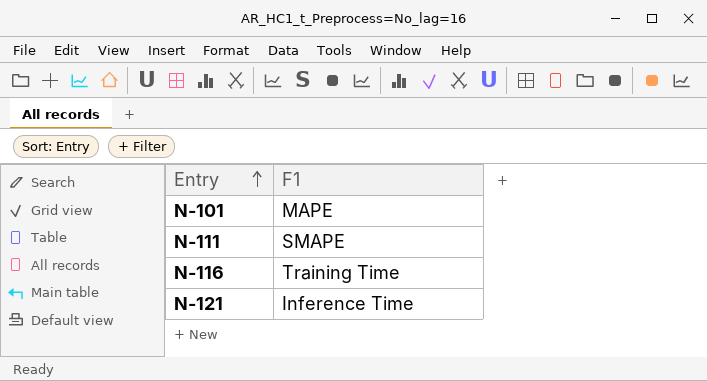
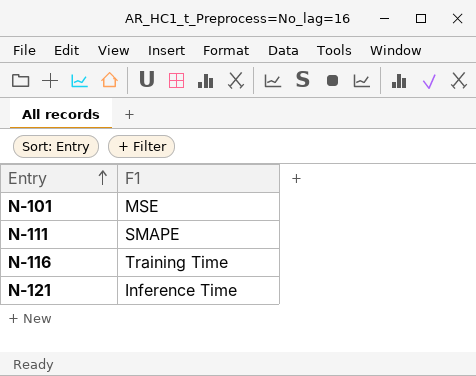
N-101 | F1: MAPE -> MSE

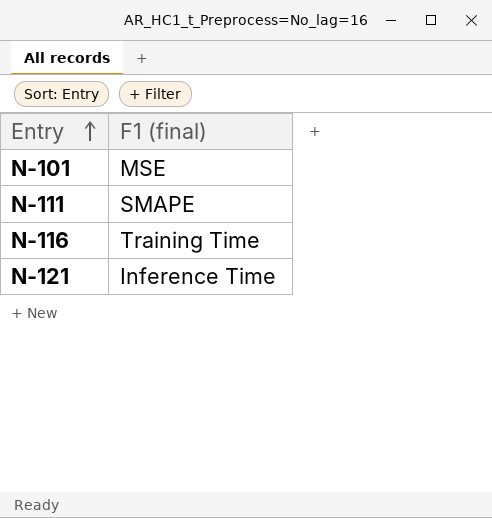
column name: F1 -> F1 (final)

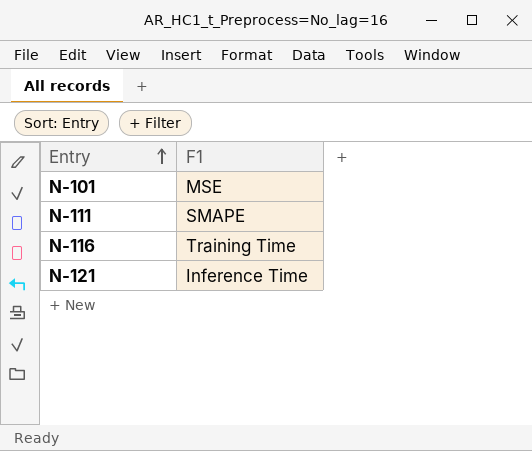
column name: F1 (final) -> F1

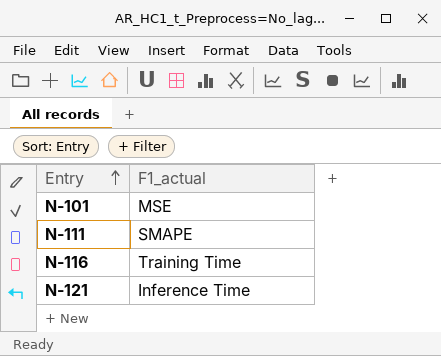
column name: F1 -> F1_actual

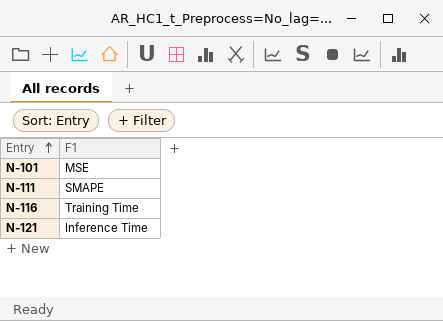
column name: F1_actual -> F1

